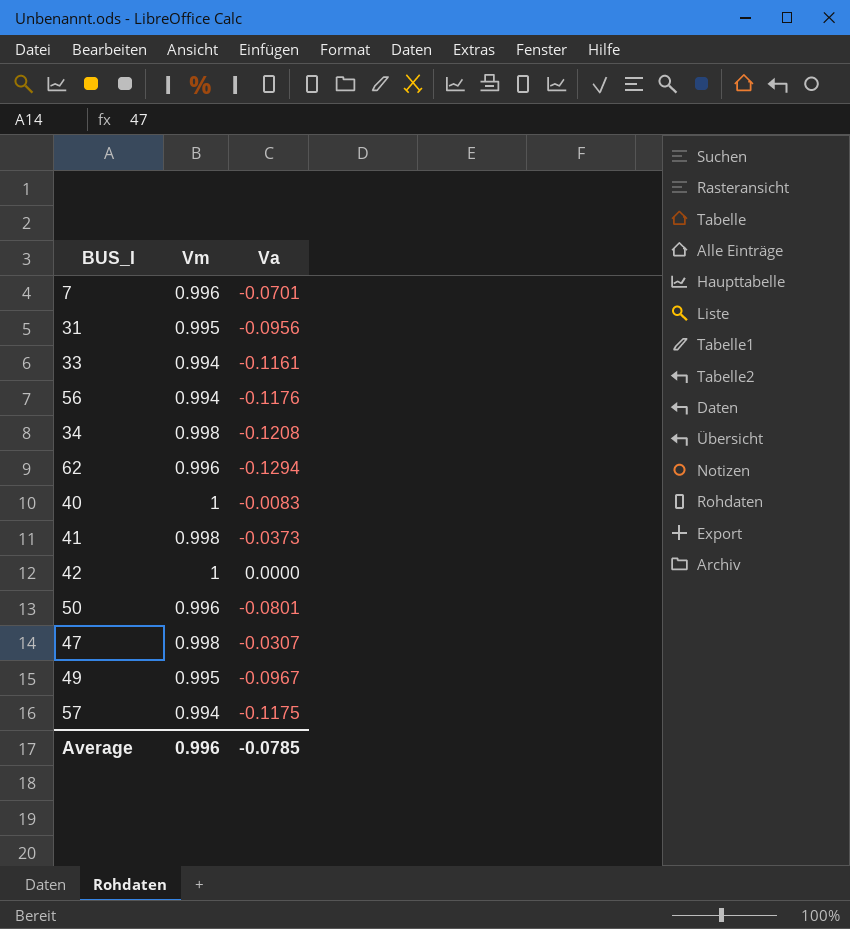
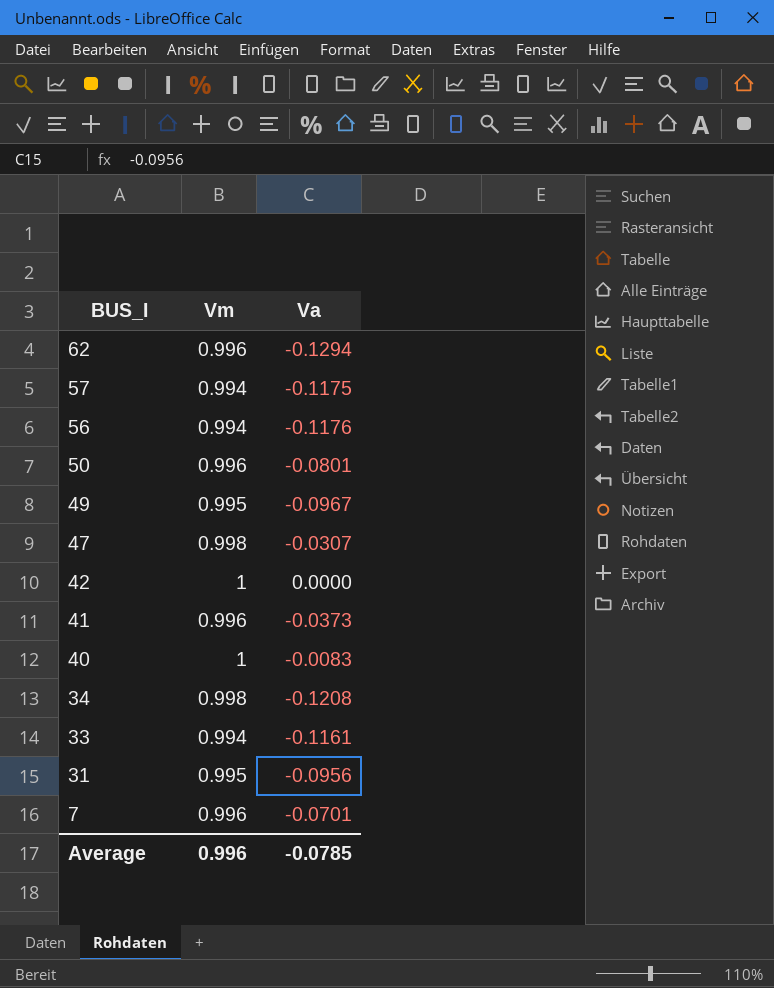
row order: none -> BUS_I descending
41 | Vm: 0.998 -> 0.996

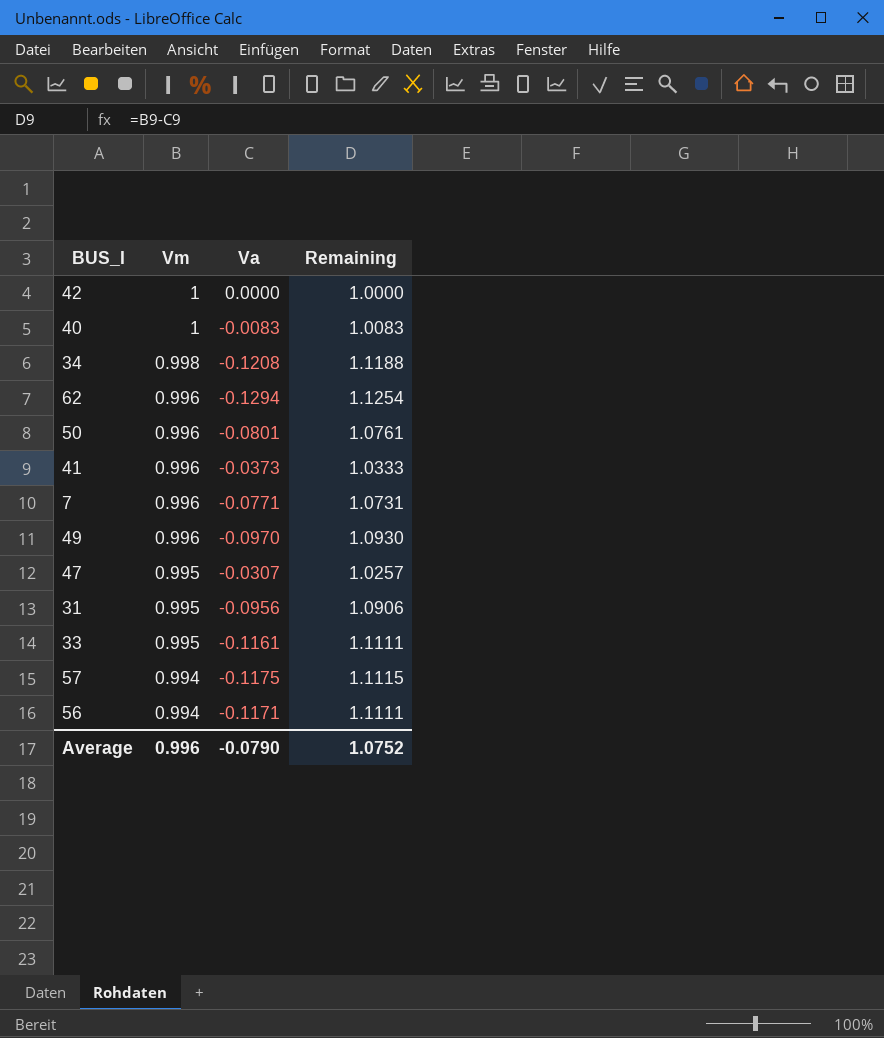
row order: BUS_I descending -> Vm descending
column Remaining | formula: none -> [Vm] - [Va]
7 | Va: -0.0701 -> -0.0771
49 | Vm: 0.995 -> 0.996
49 | Va: -0.0967 -> -0.0970
47 | Vm: 0.998 -> 0.995
33 | Vm: 0.994 -> 0.995
56 | Va: -0.1176 -> -0.1171
Average | Va: -0.0785 -> -0.0790

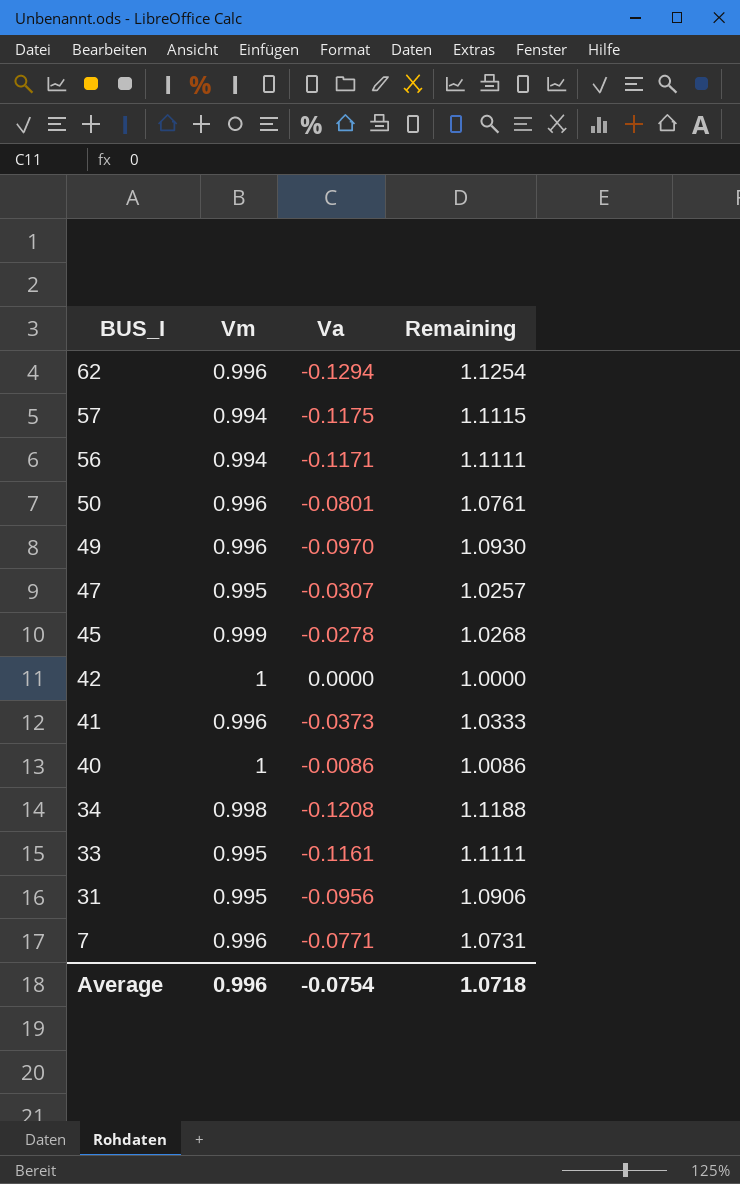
row order: Vm descending -> BUS_I descending
row 45: none -> 0.999 | -0.0278 | 1.0268
40 | Va: -0.0083 -> -0.0086
40 | Remaining: 1.0083 -> 1.0086
Average | Va: -0.0790 -> -0.0754
Average | Remaining: 1.0752 -> 1.0718

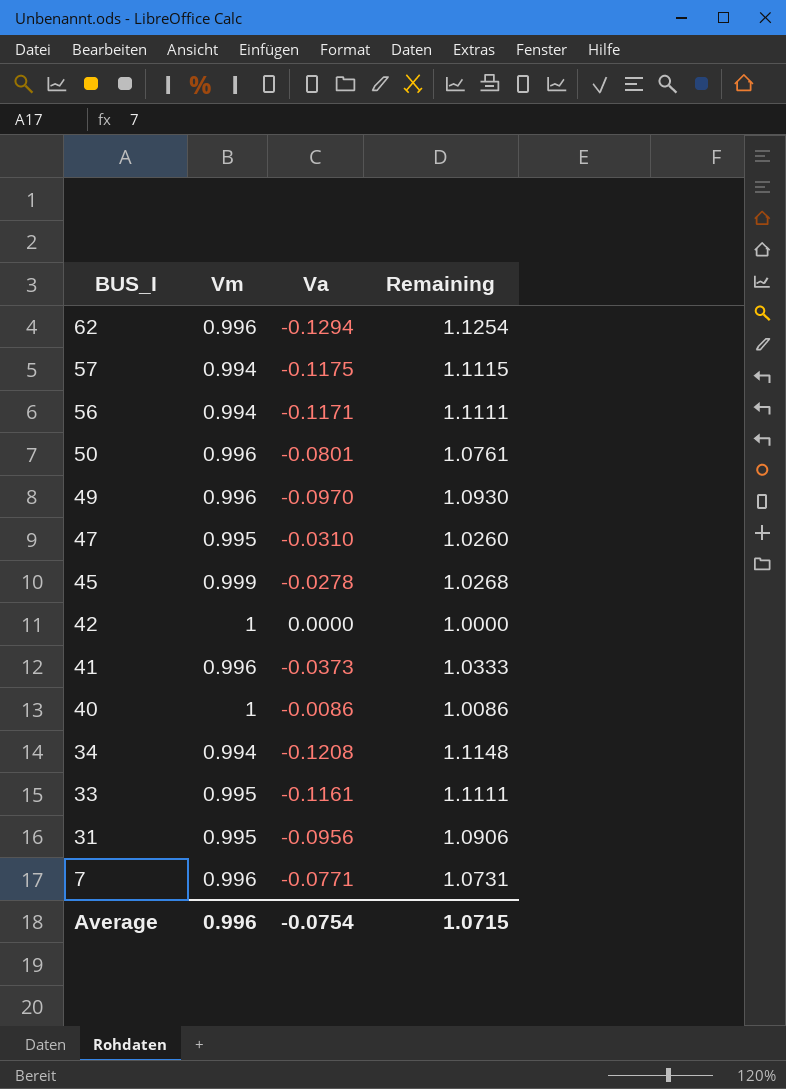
47 | Va: -0.0307 -> -0.0310
47 | Remaining: 1.0257 -> 1.0260
34 | Vm: 0.998 -> 0.994
34 | Remaining: 1.1188 -> 1.1148
Average | Remaining: 1.0718 -> 1.0715

